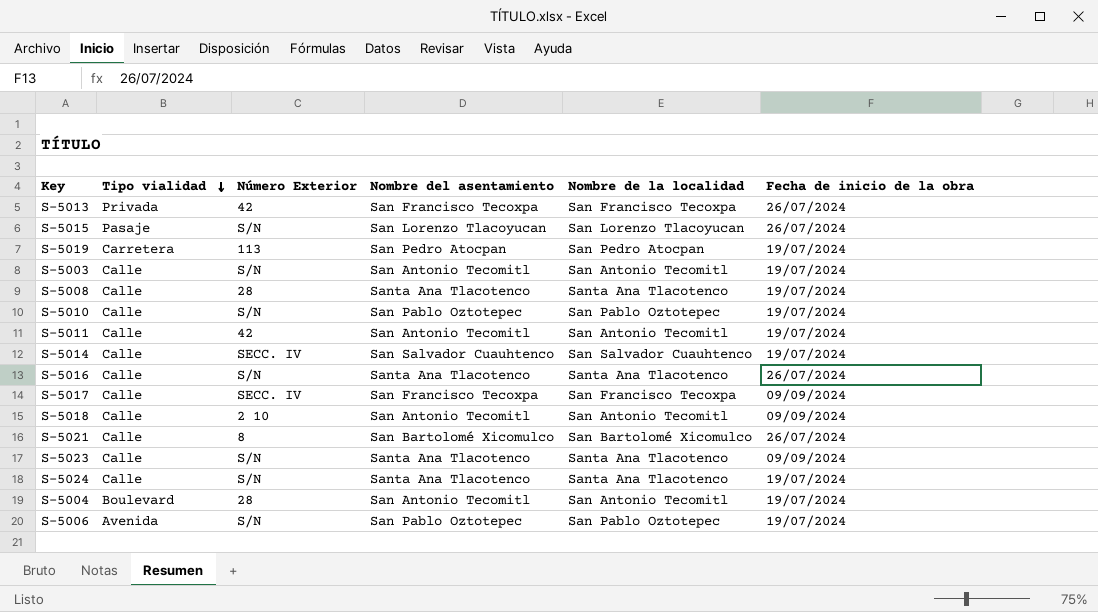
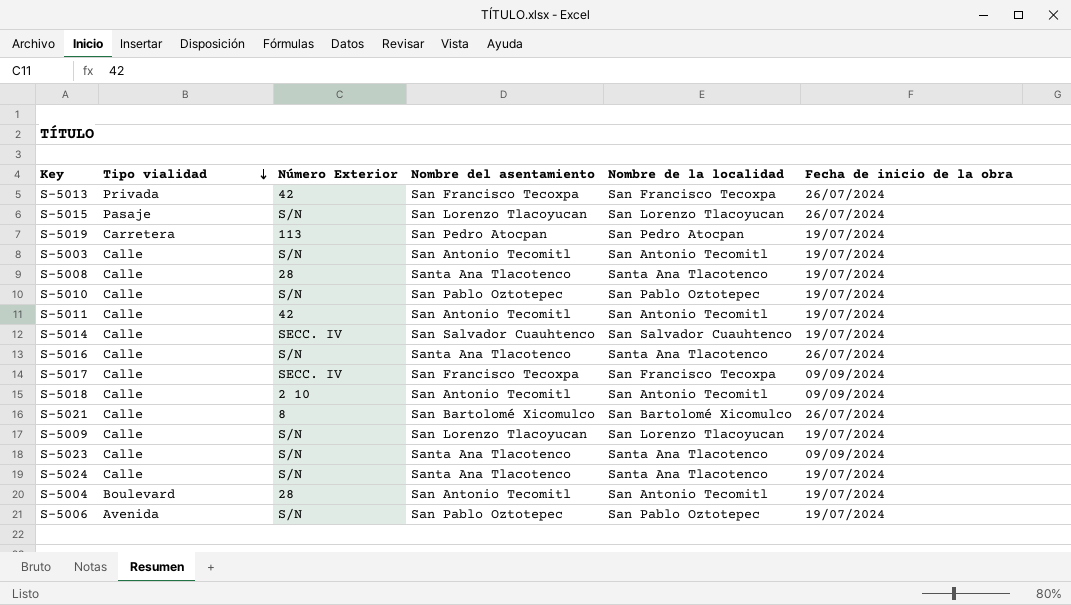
row S-5009: none -> Calle | S/N | San Lorenzo Tlacoyucan | San Lorenzo Tlacoyucan | 19/07/2024

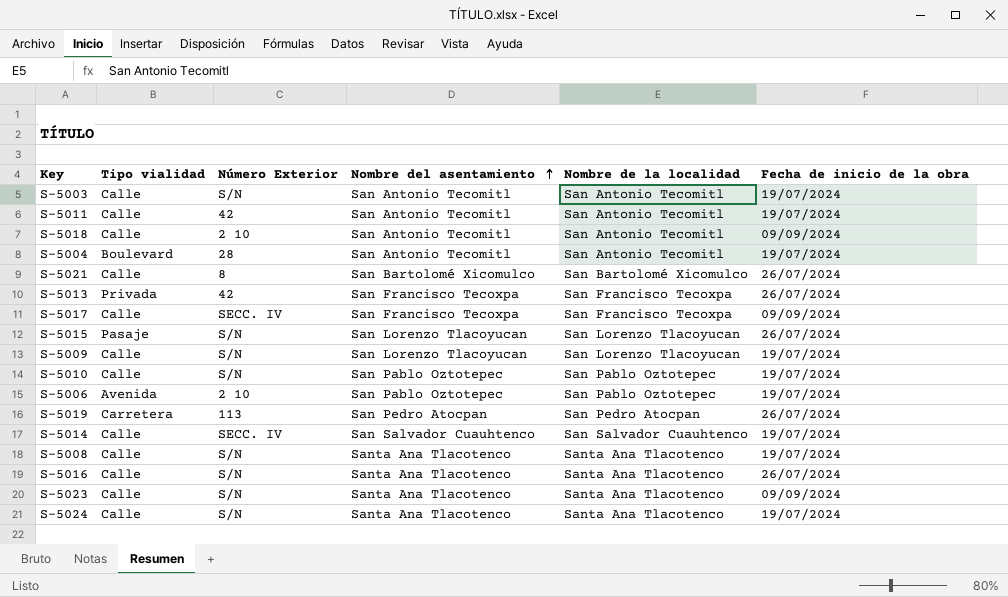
row order: Tipo vialidad descending -> Nombre del asentamiento ascending
S-5006 | Número Exterior: S/N -> 2 10
S-5019 | Fecha de inicio de la obra: 19/07/2024 -> 26/07/2024
S-5008 | Número Exterior: 28 -> S/N

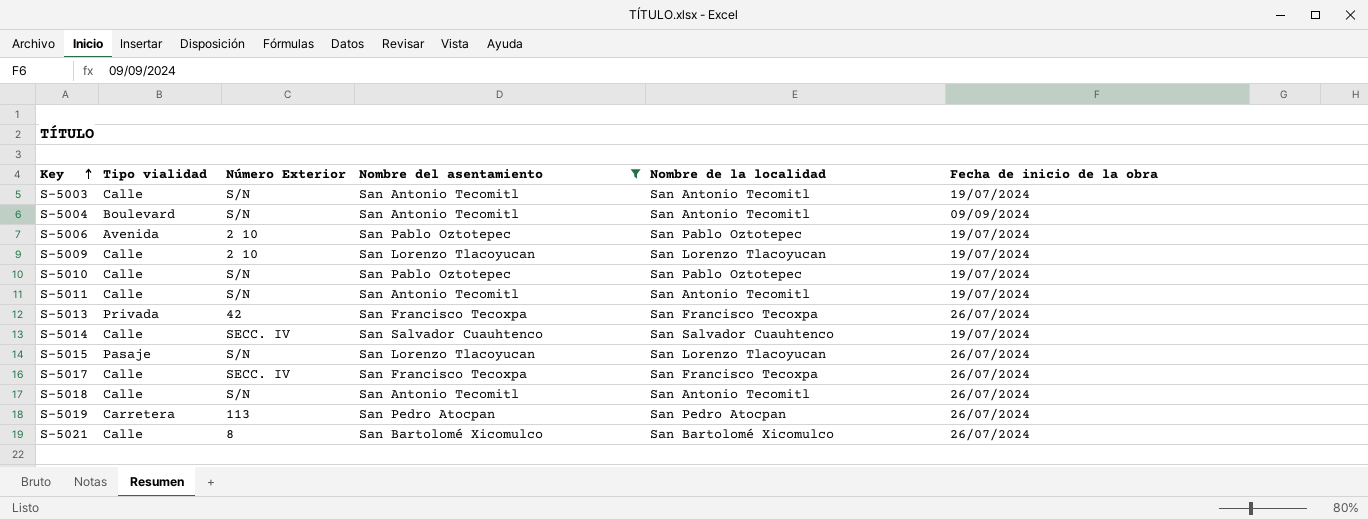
filter: none -> Nombre del asentamiento != Santa Ana Tlacotenco
row order: Nombre del asentamiento ascending -> Key ascending
S-5004 | Número Exterior: 28 -> S/N
S-5004 | Fecha de inicio de la obra: 19/07/2024 -> 09/09/2024
S-5009 | Número Exterior: S/N -> 2 10
S-5011 | Número Exterior: 42 -> S/N
S-5017 | Fecha de inicio de la obra: 09/09/2024 -> 26/07/2024
S-5018 | Número Exterior: 2 10 -> S/N
S-5018 | Fecha de inicio de la obra: 09/09/2024 -> 26/07/2024

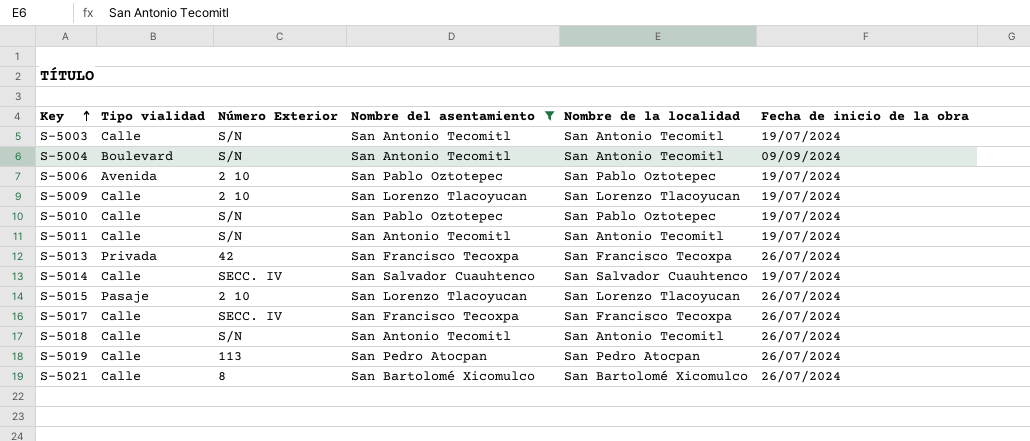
S-5015 | Número Exterior: S/N -> 2 10
S-5019 | Tipo vialidad: Carretera -> Calle

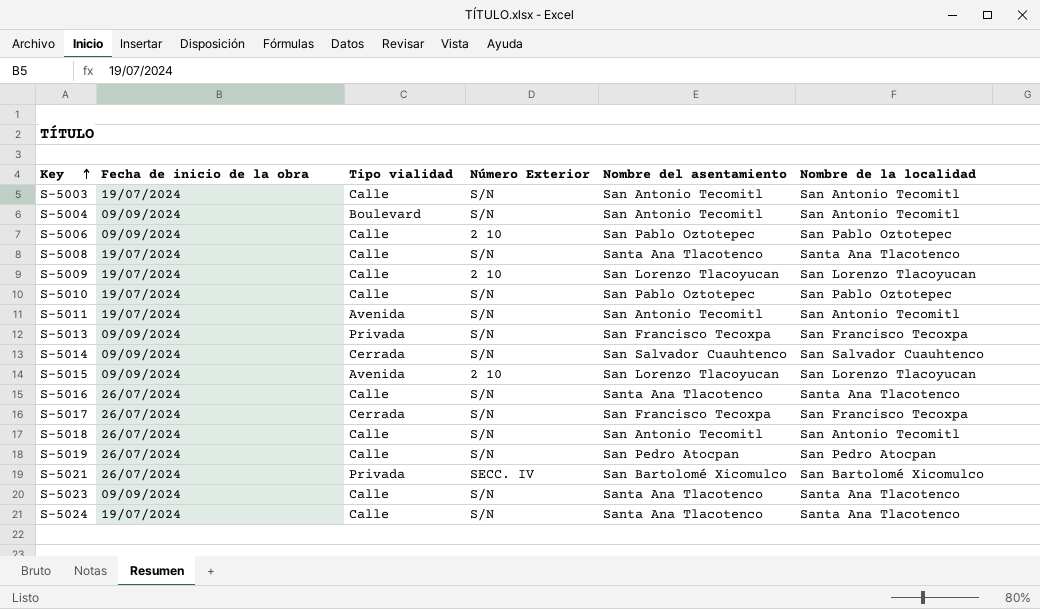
filter: Nombre del asentamiento != Santa Ana Tlacotenco -> none
column Fecha de inicio de la obra | position: 6 -> 2
S-5006 | Fecha de inicio de la obra: 19/07/2024 -> 09/09/2024
S-5006 | Tipo vialidad: Avenida -> Calle
S-5011 | Tipo vialidad: Calle -> Avenida
S-5013 | Fecha de inicio de la obra: 26/07/2024 -> 09/09/2024
S-5013 | Número Exterior: 42 -> S/N
S-5014 | Fecha de inicio de la obra: 19/07/2024 -> 09/09/2024
S-5014 | Tipo vialidad: Calle -> Cerrada
S-5014 | Número Exterior: SECC. IV -> S/N
S-5015 | Fecha de inicio de la obra: 26/07/2024 -> 09/09/2024
S-5015 | Tipo vialidad: Pasaje -> Avenida
S-5017 | Tipo vialidad: Calle -> Cerrada
S-5017 | Número Exterior: SECC. IV -> S/N
S-5019 | Número Exterior: 113 -> S/N
S-5021 | Tipo vialidad: Calle -> Privada
S-5021 | Número Exterior: 8 -> SECC. IV

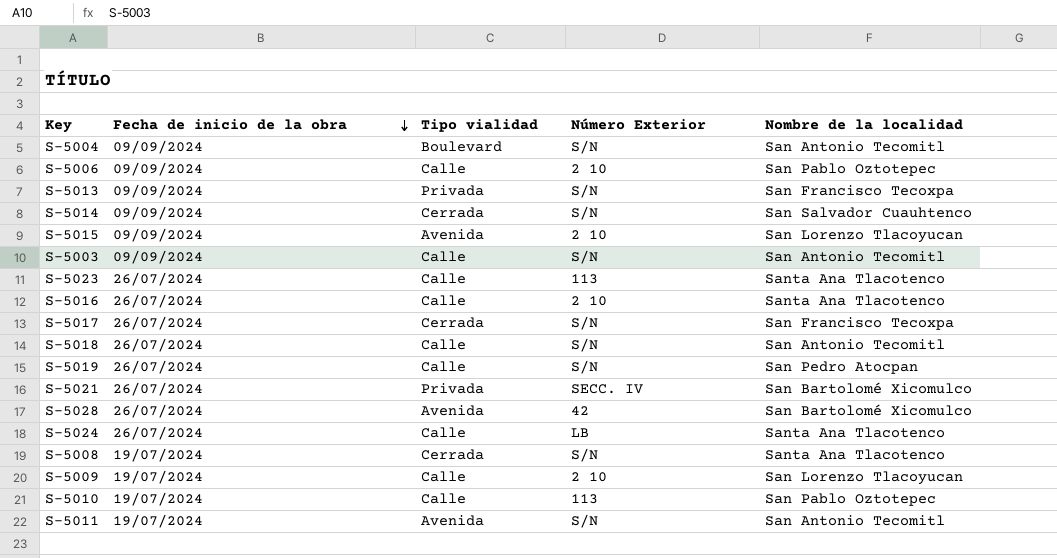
row order: Key ascending -> Fecha de inicio de la obra descending
column Nombre del asentamiento | position: 5 -> none
S-5003 | Fecha de inicio de la obra: 19/07/2024 -> 09/09/2024
S-5023 | Fecha de inicio de la obra: 09/09/2024 -> 26/07/2024
S-5023 | Número Exterior: S/N -> 113
S-5016 | Número Exterior: S/N -> 2 10
row S-5028: none -> 26/07/2024 | Avenida | 42 | San Bartolomé Xicomulco
S-5024 | Fecha de inicio de la obra: 19/07/2024 -> 26/07/2024
S-5024 | Número Exterior: S/N -> LB
S-5008 | Tipo vialidad: Calle -> Cerrada
S-5010 | Número Exterior: S/N -> 113

